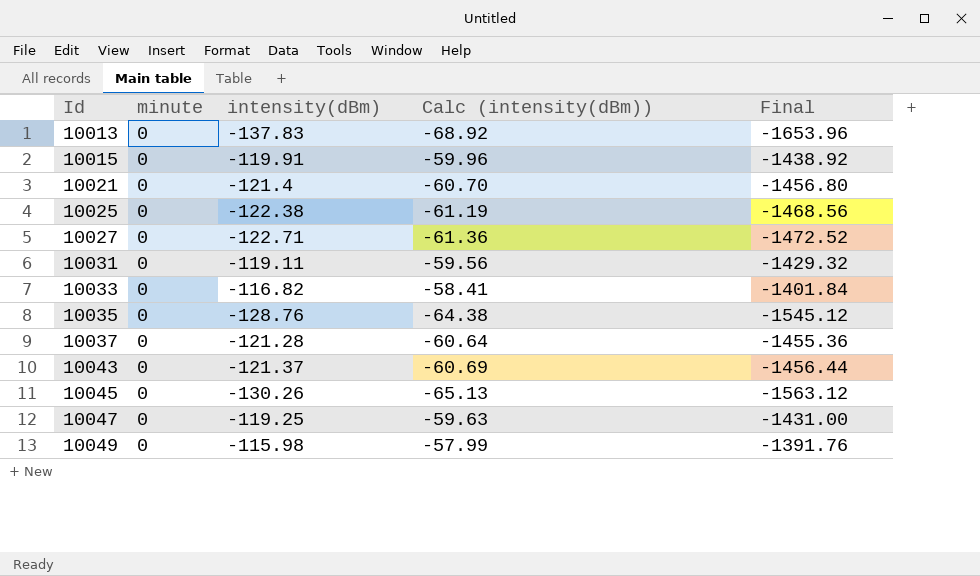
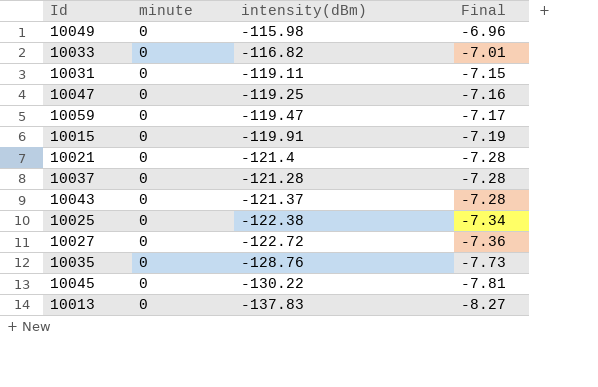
row order: Id ascending -> Final descending
column Calc (intensity(dBm)) | formula: [intensity(dBm)] * 0.5 -> none
column Final | formula: [intensity(dBm)] * 12 -> [intensity(dBm)] * 0.06
row 10059: none -> 0 | -119.47 | -7.17
10027 | intensity(dBm): -122.71 -> -122.72
10045 | intensity(dBm): -130.26 -> -130.22

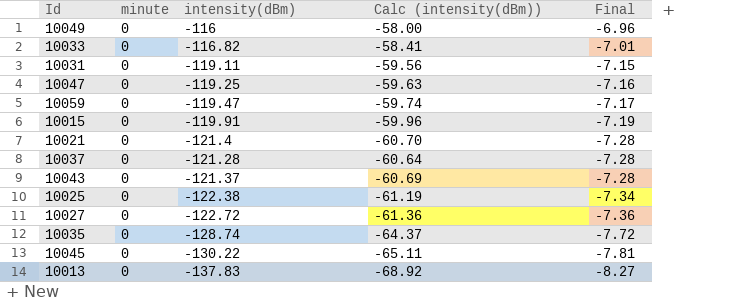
column Calc (intensity(dBm)) | formula: none -> [intensity(dBm)] * 0.5
10049 | intensity(dBm): -115.98 -> -116
10035 | intensity(dBm): -128.76 -> -128.74
10035 | Final: -7.73 -> -7.72

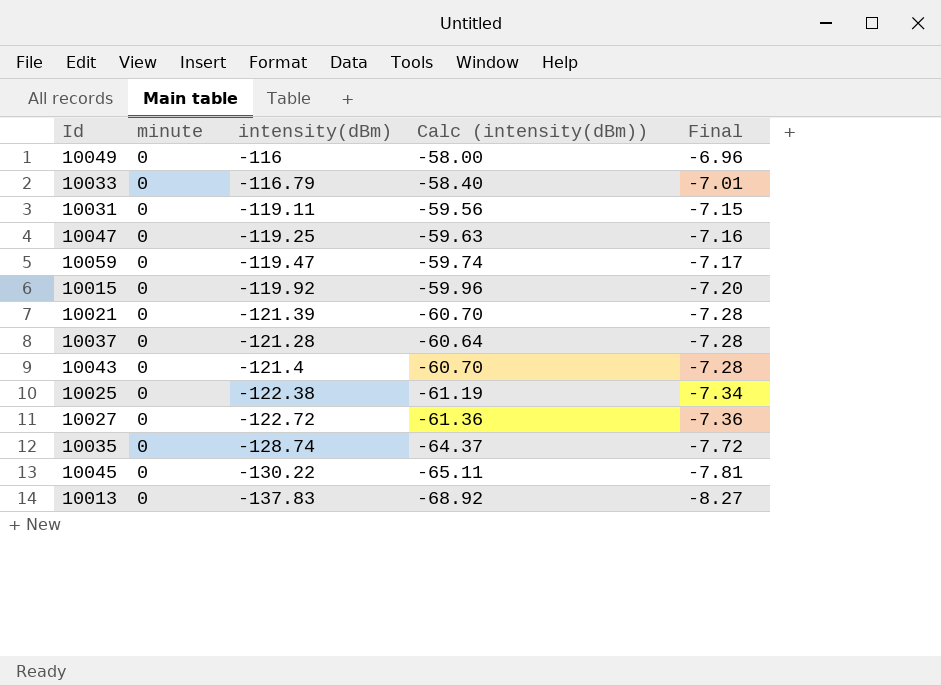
10033 | intensity(dBm): -116.82 -> -116.79
10033 | Calc (intensity(dBm)): -58.41 -> -58.40
10015 | intensity(dBm): -119.91 -> -119.92
10015 | Final: -7.19 -> -7.20
10021 | intensity(dBm): -121.4 -> -121.39
10043 | intensity(dBm): -121.37 -> -121.4
10043 | Calc (intensity(dBm)): -60.69 -> -60.70

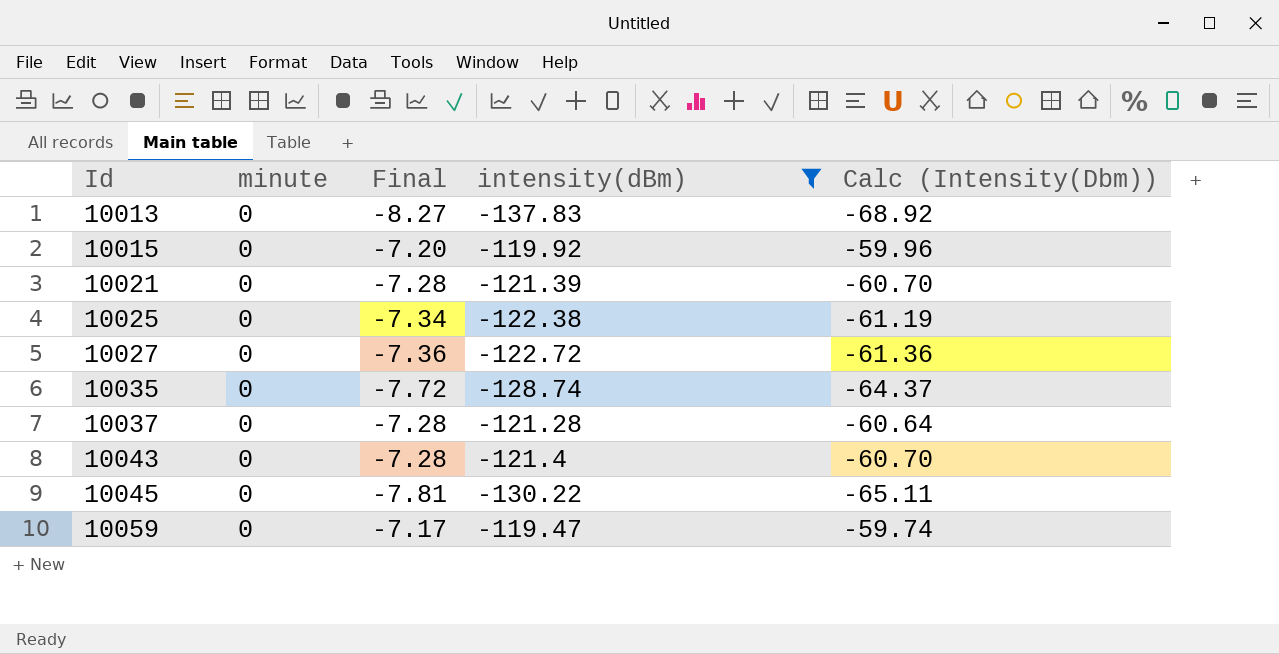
filter: none -> intensity(dBm) <= -119.47
row order: Final descending -> Id ascending
column Final | position: 5 -> 3
column name: Calc (intensity(dBm)) -> Calc (Intensity(Dbm))

